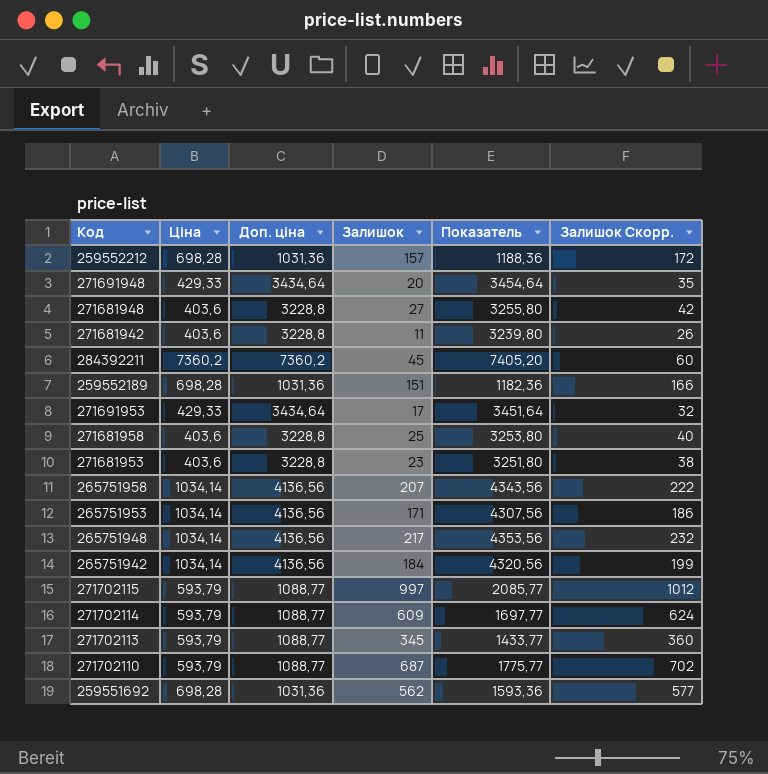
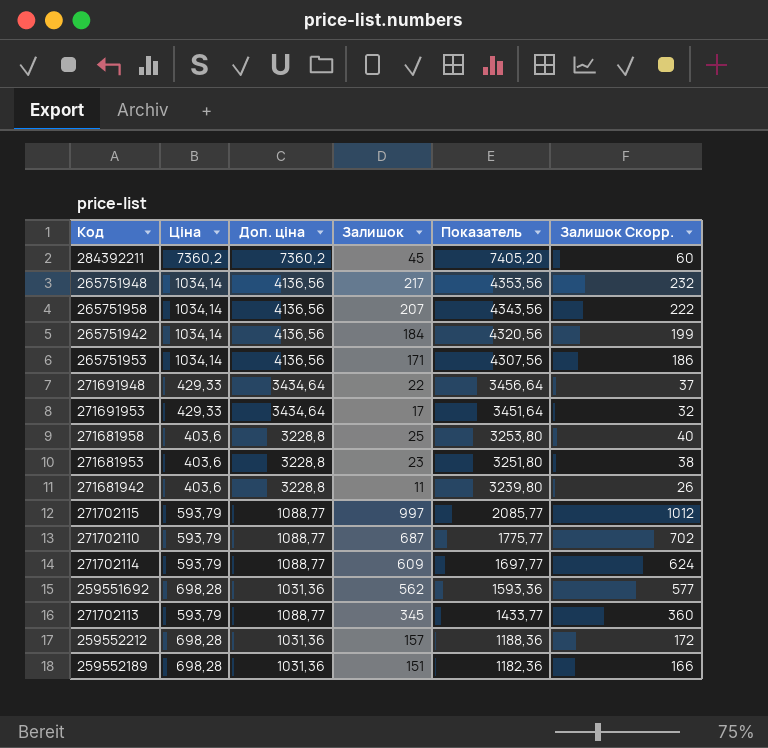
row order: none -> Показатель descending
row 271681948: 403,6 | 3228,8 | 27 | 3255,80 | 42 -> none
271691948 | Залишок: 20 -> 22
271691948 | Показатель: 3454,64 -> 3456,64
271691948 | Залишок Скорр.: 35 -> 37

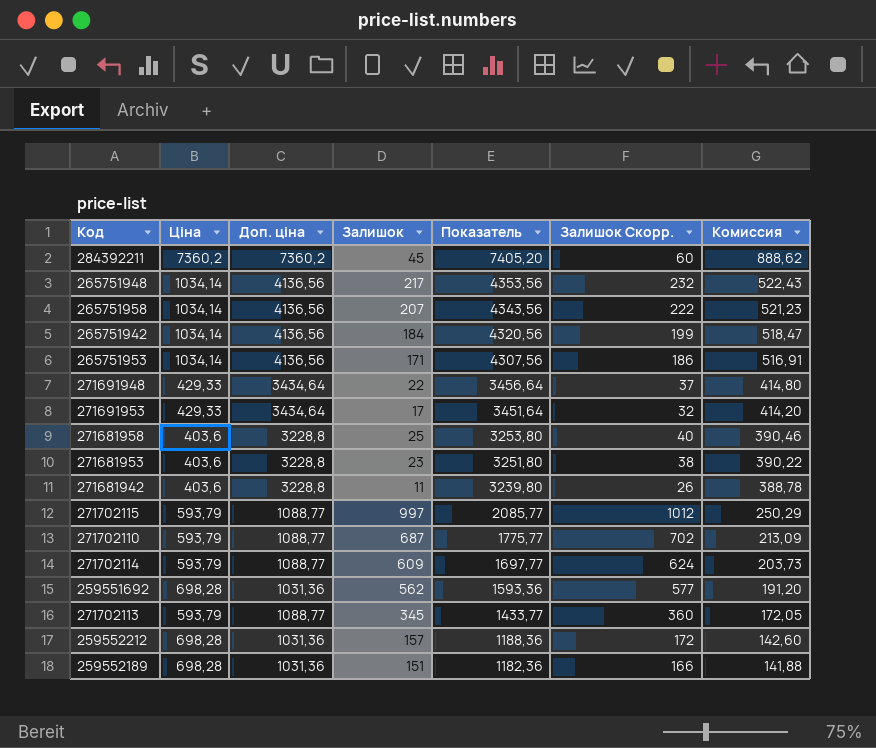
column Комиссия | formula: none -> [Показатель] * 0,12

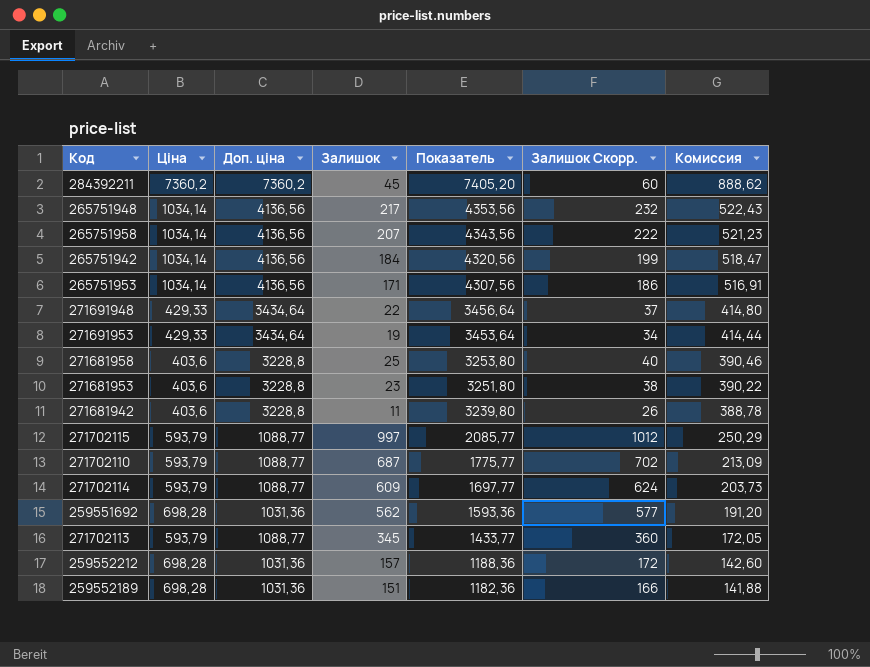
271691953 | Залишок: 17 -> 19
271691953 | Показатель: 3451,64 -> 3453,64
271691953 | Залишок Скорр.: 32 -> 34
271691953 | Комиссия: 414,20 -> 414,44

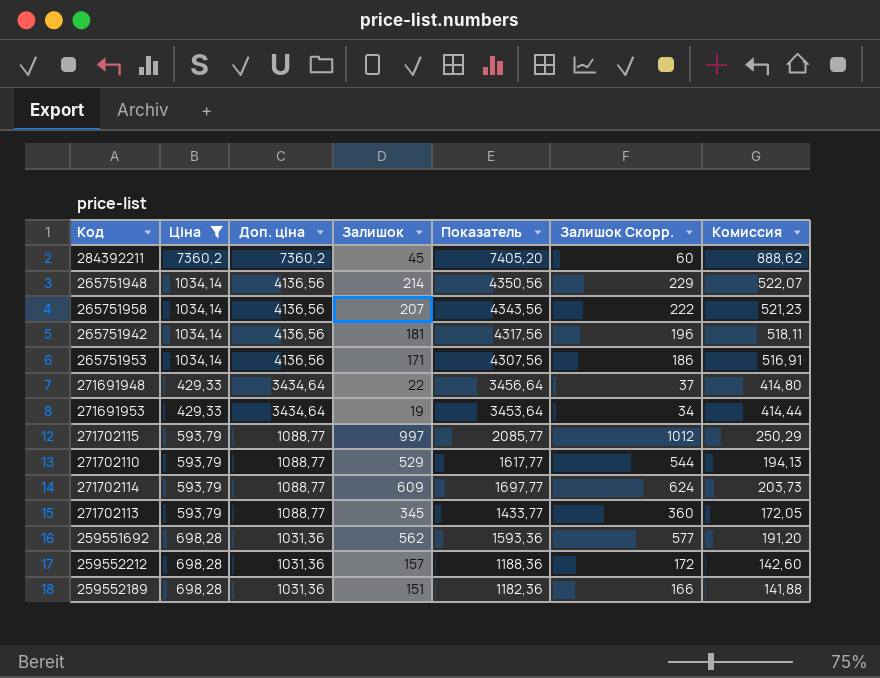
filter: none -> Ціна != 403,6
row order: Показатель descending -> Доп. ціна descending
265751948 | Залишок: 217 -> 214
265751948 | Показатель: 4353,56 -> 4350,56
265751948 | Залишок Скорр.: 232 -> 229
265751948 | Комиссия: 522,43 -> 522,07
265751942 | Залишок: 184 -> 181
265751942 | Показатель: 4320,56 -> 4317,56
265751942 | Залишок Скорр.: 199 -> 196
265751942 | Комиссия: 518,47 -> 518,11
271702110 | Залишок: 687 -> 529
271702110 | Показатель: 1775,77 -> 1617,77
271702110 | Залишок Скорр.: 702 -> 544
271702110 | Комиссия: 213,09 -> 194,13

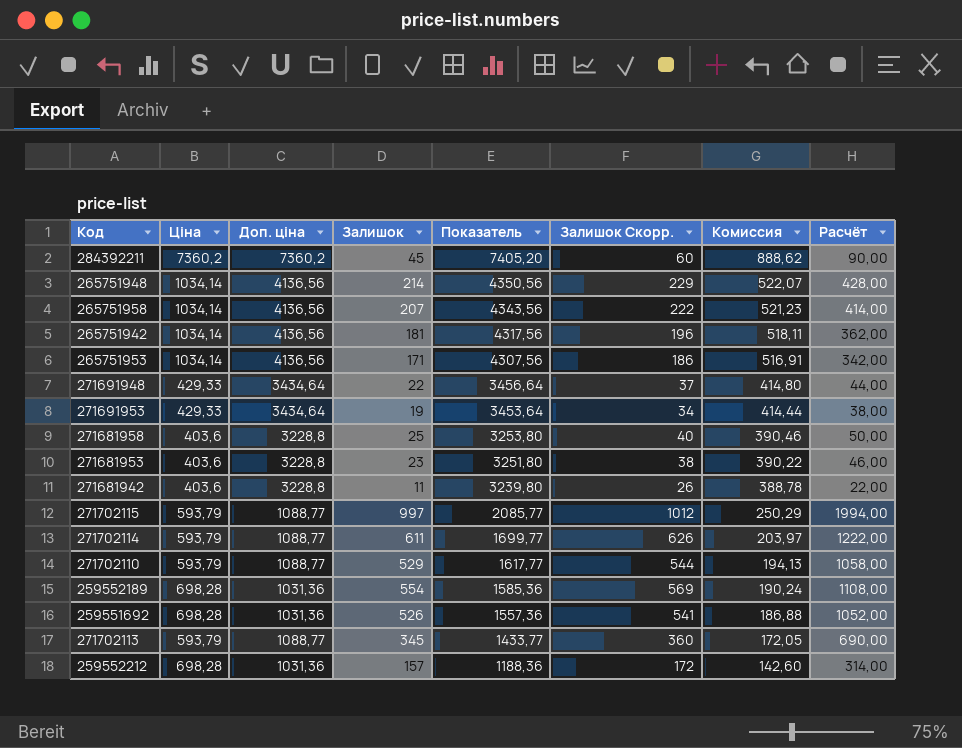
filter: Ціна != 403,6 -> none
row order: Доп. ціна descending -> Показатель descending
column Расчёт | formula: none -> [Залишок] * 2
271702114 | Залишок: 609 -> 611
271702114 | Показатель: 1697,77 -> 1699,77
271702114 | Залишок Скорр.: 624 -> 626
271702114 | Комиссия: 203,73 -> 203,97
259552189 | Залишок: 151 -> 554
259552189 | Показатель: 1182,36 -> 1585,36
259552189 | Залишок Скорр.: 166 -> 569
259552189 | Комиссия: 141,88 -> 190,24
259551692 | Залишок: 562 -> 526
259551692 | Показатель: 1593,36 -> 1557,36
259551692 | Залишок Скорр.: 577 -> 541
259551692 | Комиссия: 191,20 -> 186,88

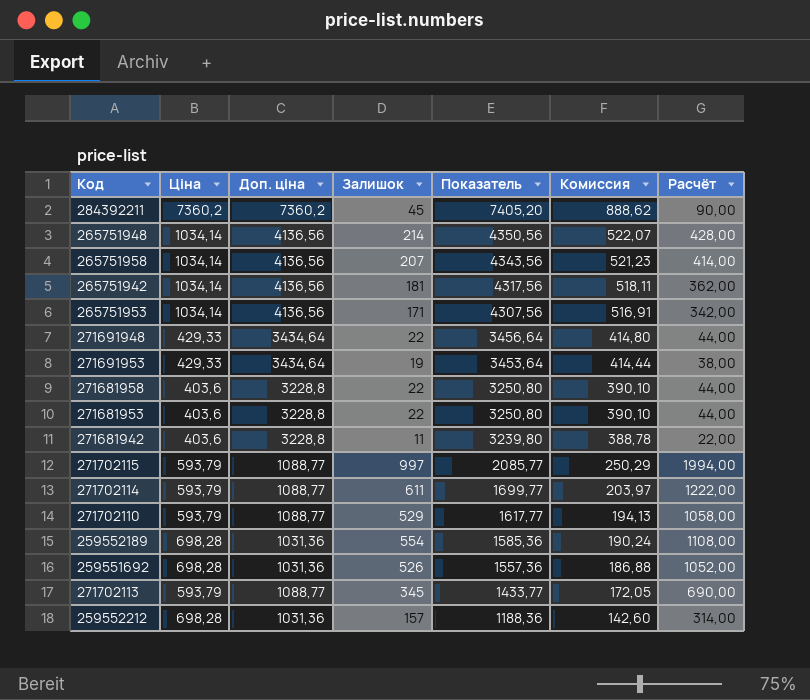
column Залишок Скорр. | formula: [Залишок] + 15 -> none
271681958 | Залишок: 25 -> 22
271681958 | Показатель: 3253,80 -> 3250,80
271681958 | Комиссия: 390,46 -> 390,10
271681958 | Расчёт: 50,00 -> 44,00
271681953 | Залишок: 23 -> 22
271681953 | Показатель: 3251,80 -> 3250,80
271681953 | Комиссия: 390,22 -> 390,10
271681953 | Расчёт: 46,00 -> 44,00

